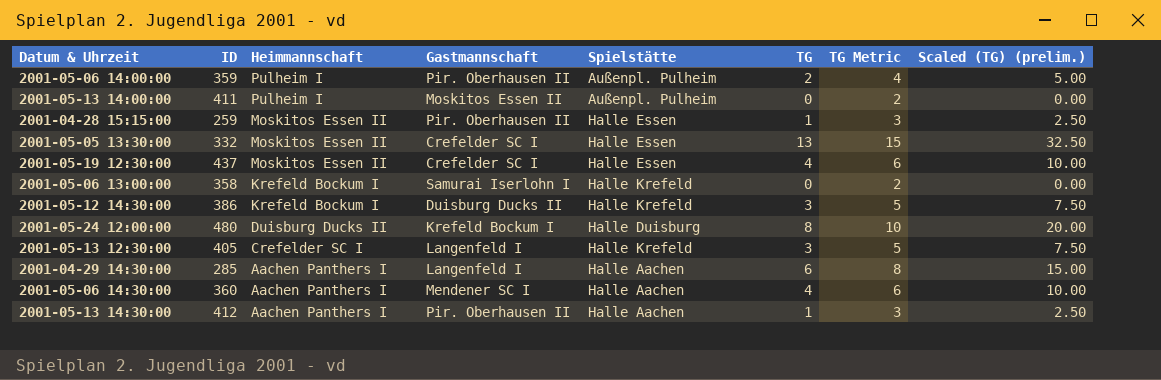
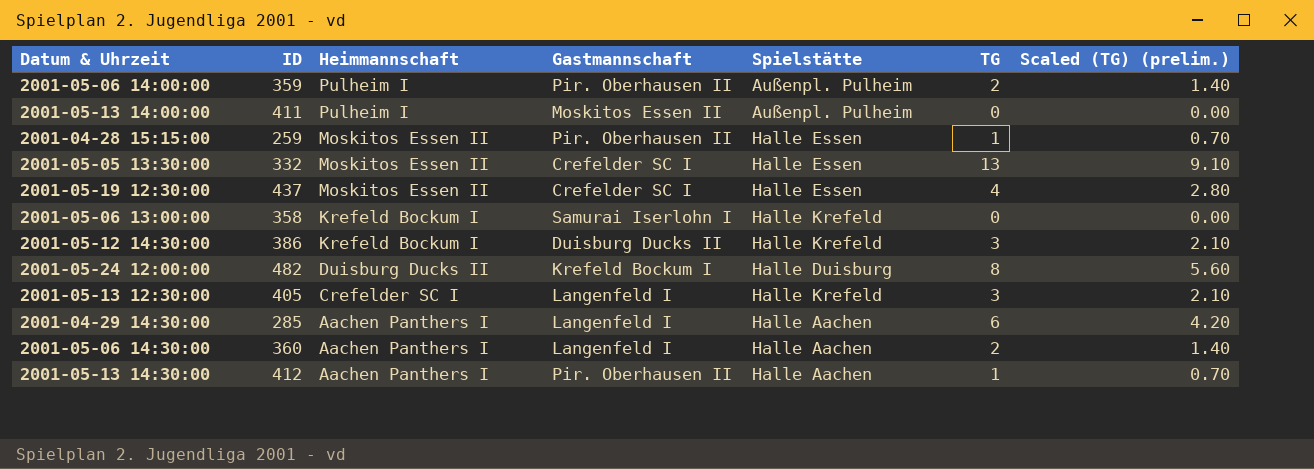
column TG Metric | formula: [TG] + 2 -> none
column Scaled (TG) (prelim.) | formula: [TG] * 2.5 -> [TG] * 0.7
2001-05-24 12:00:00 | ID: 480 -> 482
2001-05-06 14:30:00 | Gastmannschaft: Mendener SC I -> Langenfeld I
2001-05-06 14:30:00 | TG: 4 -> 2

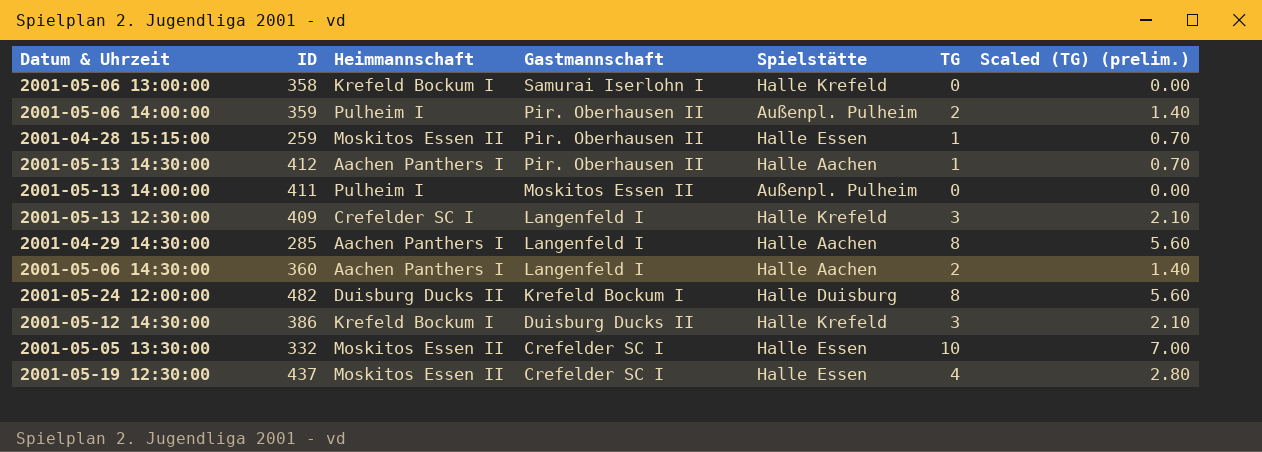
row order: Heimmannschaft descending -> Gastmannschaft descending
2001-05-13 12:30:00 | ID: 405 -> 409
2001-04-29 14:30:00 | TG: 6 -> 8
2001-04-29 14:30:00 | Scaled (TG) (prelim.): 4.20 -> 5.60
2001-05-05 13:30:00 | TG: 13 -> 10
2001-05-05 13:30:00 | Scaled (TG) (prelim.): 9.10 -> 7.00

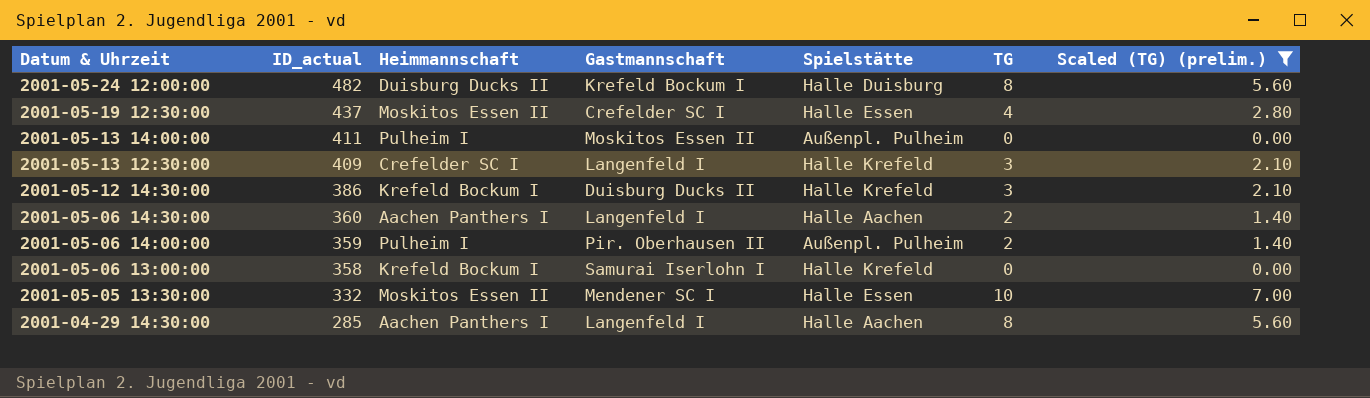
filter: none -> Scaled (TG) (prelim.) != 0.70
row order: Gastmannschaft descending -> Datum & Uhrzeit descending
column name: ID -> ID_actual
2001-05-05 13:30:00 | Gastmannschaft: Crefelder SC I -> Mendener SC I

